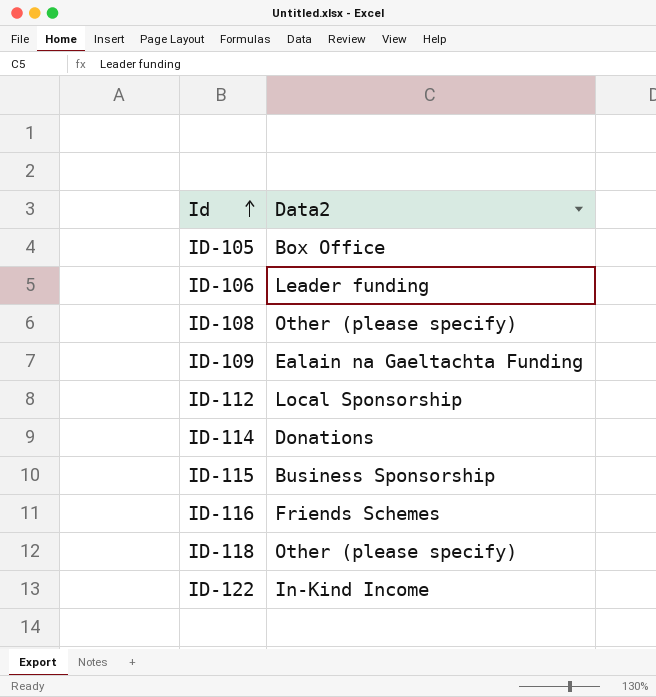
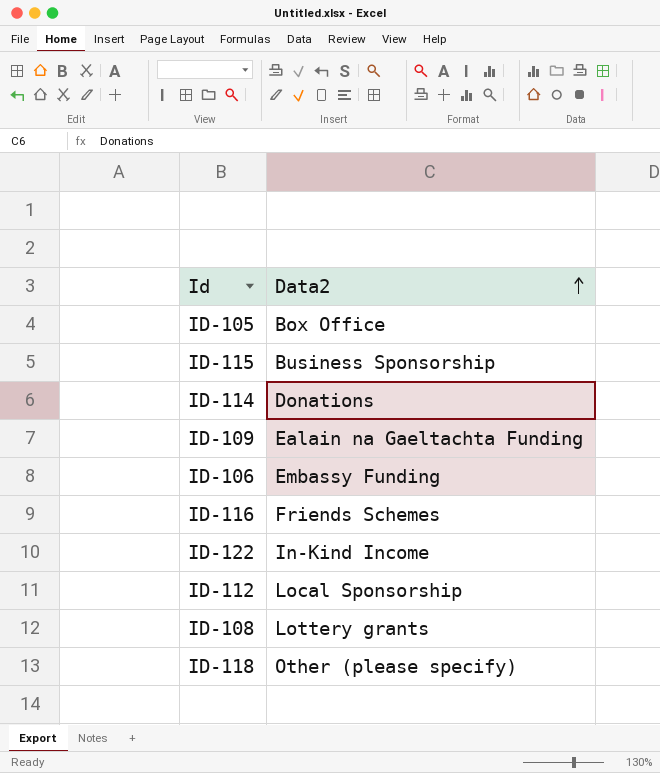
row order: Id ascending -> Data2 ascending
ID-106 | Data2: Leader funding -> Embassy Funding
ID-108 | Data2: Other (please specify) -> Lottery grants

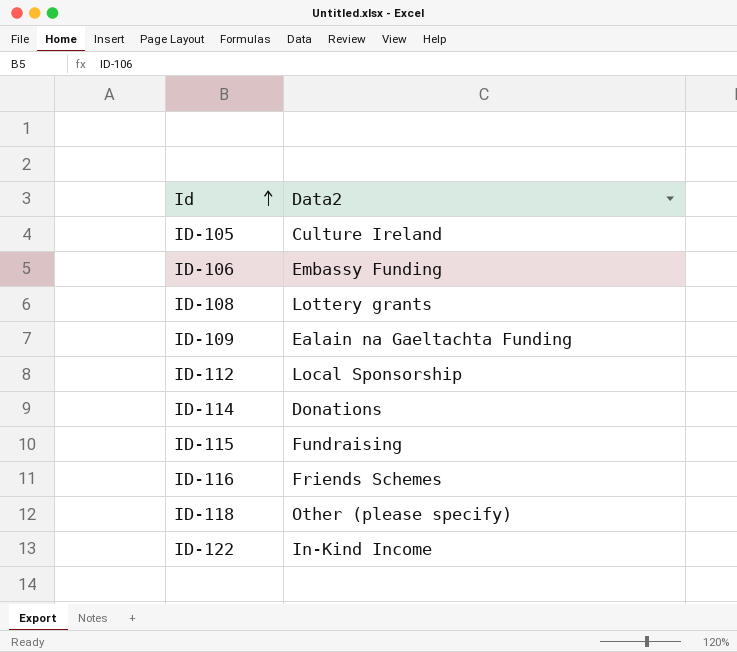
row order: Data2 ascending -> Id ascending
ID-105 | Data2: Box Office -> Culture Ireland
ID-115 | Data2: Business Sponsorship -> Fundraising

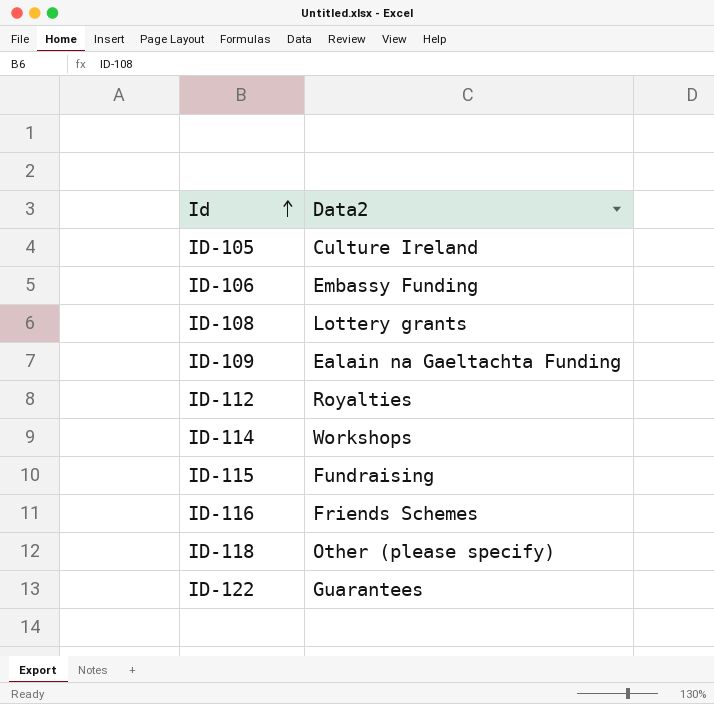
ID-112 | Data2: Local Sponsorship -> Royalties
ID-114 | Data2: Donations -> Workshops
ID-122 | Data2: In-Kind Income -> Guarantees

